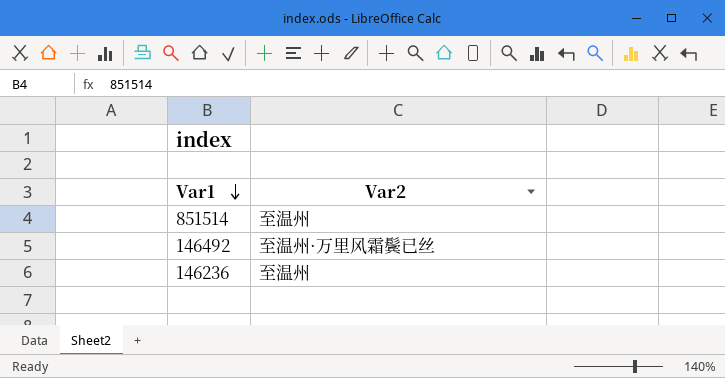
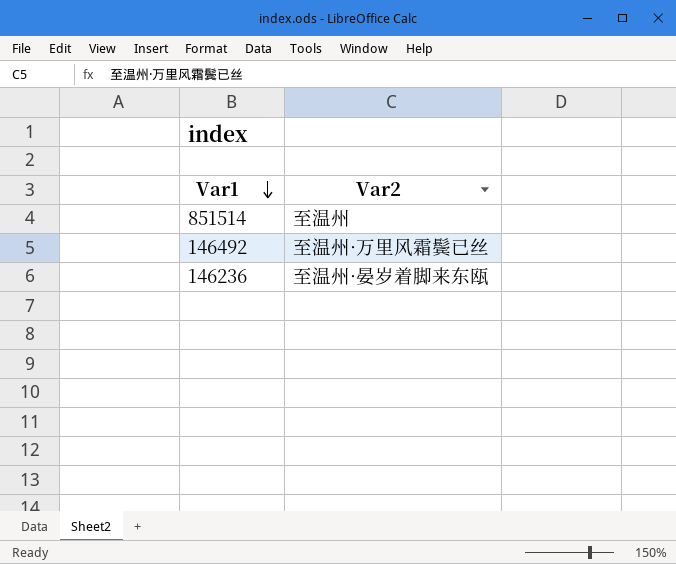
146236 | Var2: 至温州 -> 至温州·晏岁着脚来东瓯

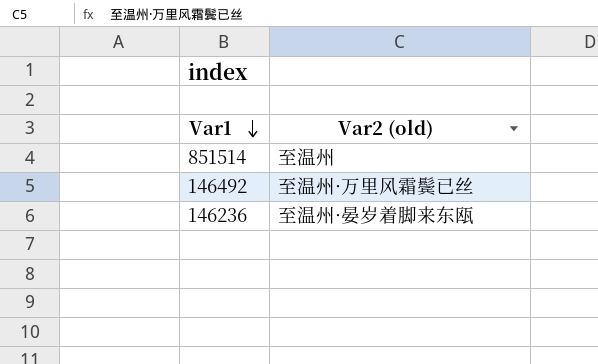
column name: Var2 -> Var2 (old)

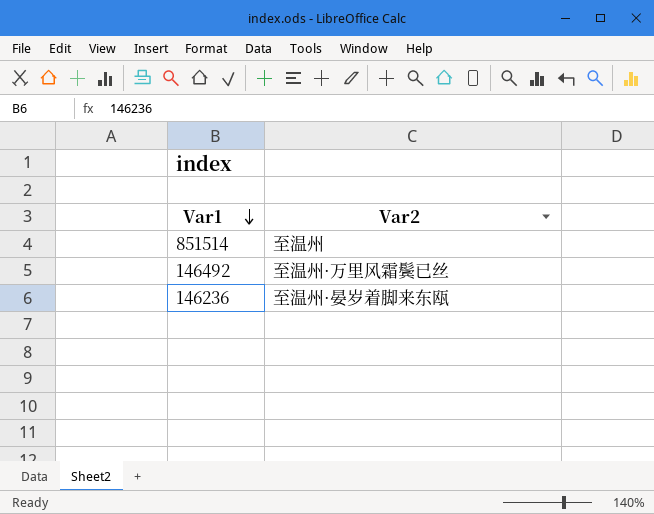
column name: Var2 (old) -> Var2

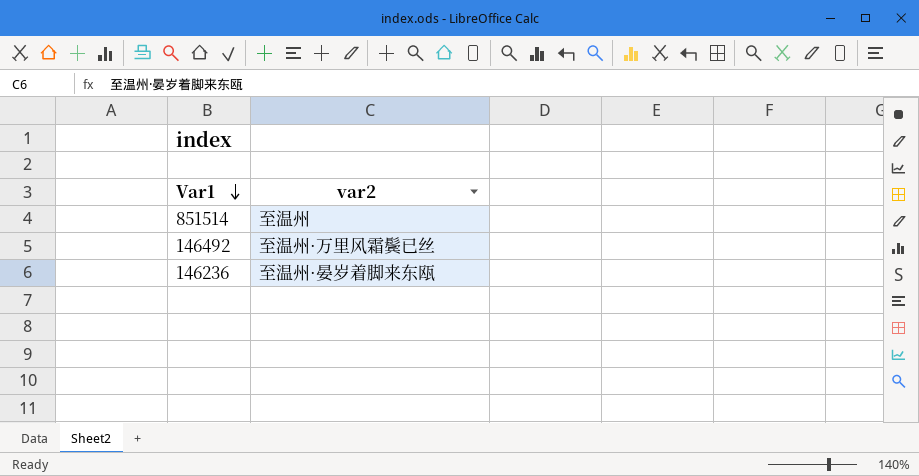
column name: Var2 -> var2

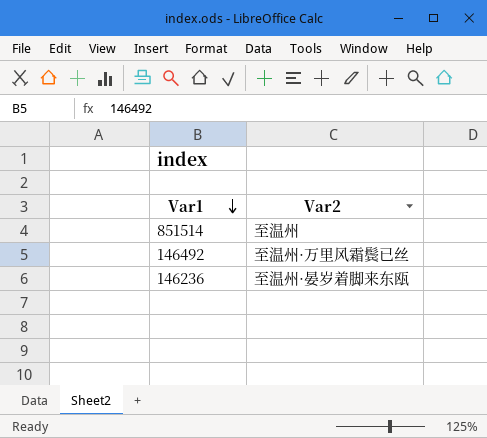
column name: var2 -> Var2

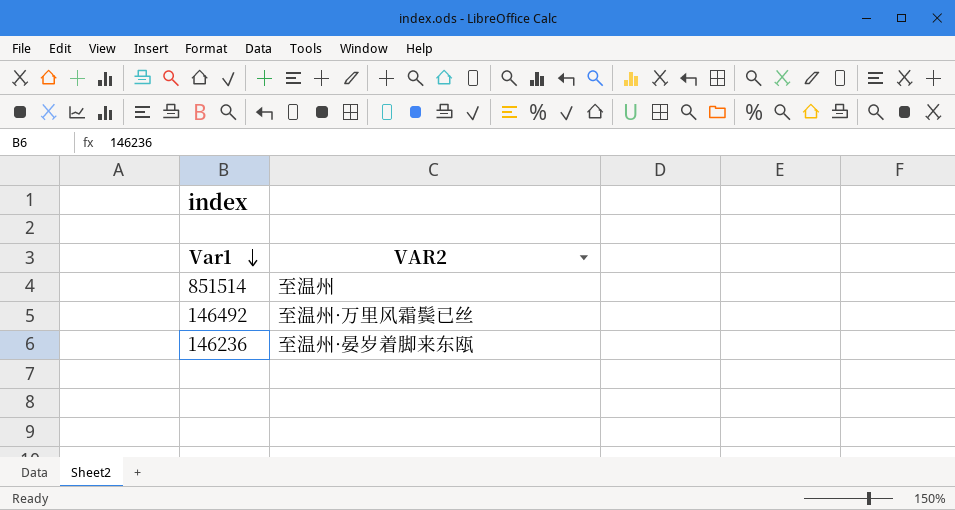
column name: Var2 -> VAR2

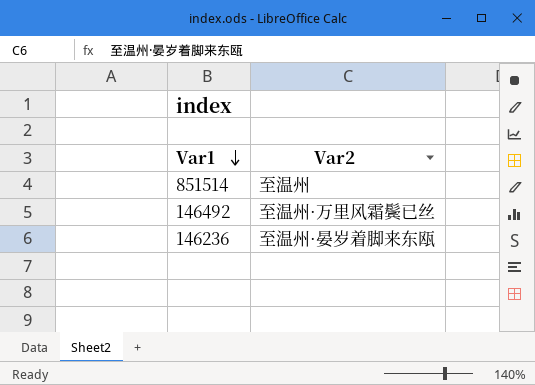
column name: VAR2 -> Var2

